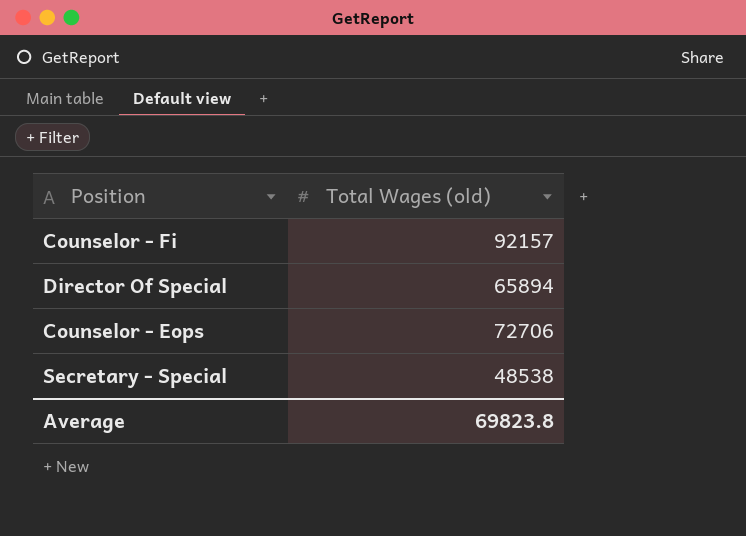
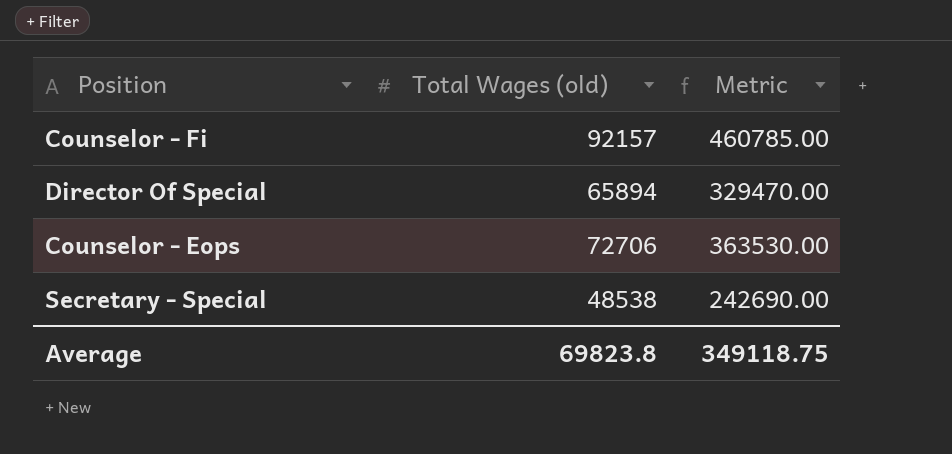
column Metric | formula: none -> [Total Wages (old)] * 5

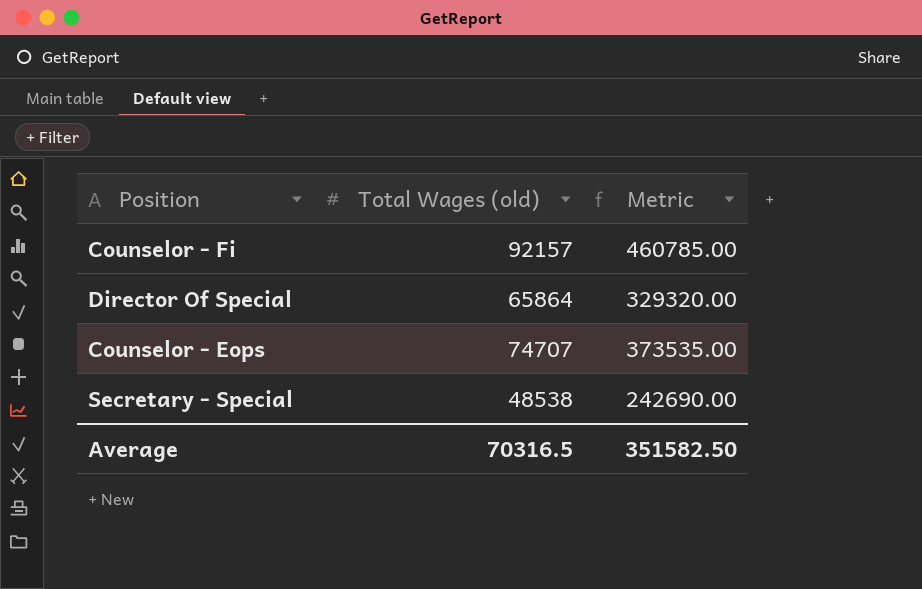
Director Of Special | Total Wages (old): 65894 -> 65864
Director Of Special | Metric: 329470.00 -> 329320.00
Counselor - Eops | Total Wages (old): 72706 -> 74707
Counselor - Eops | Metric: 363530.00 -> 373535.00
Average | Total Wages (old): 69823.8 -> 70316.5
Average | Metric: 349118.75 -> 351582.50

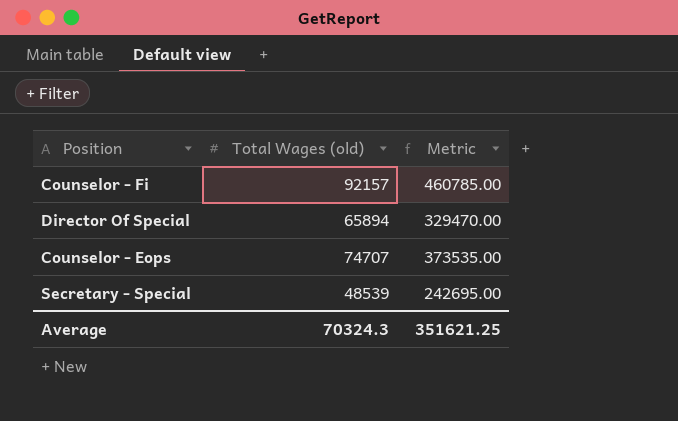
Director Of Special | Total Wages (old): 65864 -> 65894
Director Of Special | Metric: 329320.00 -> 329470.00
Secretary - Special | Total Wages (old): 48538 -> 48539
Secretary - Special | Metric: 242690.00 -> 242695.00
Average | Total Wages (old): 70316.5 -> 70324.3
Average | Metric: 351582.50 -> 351621.25

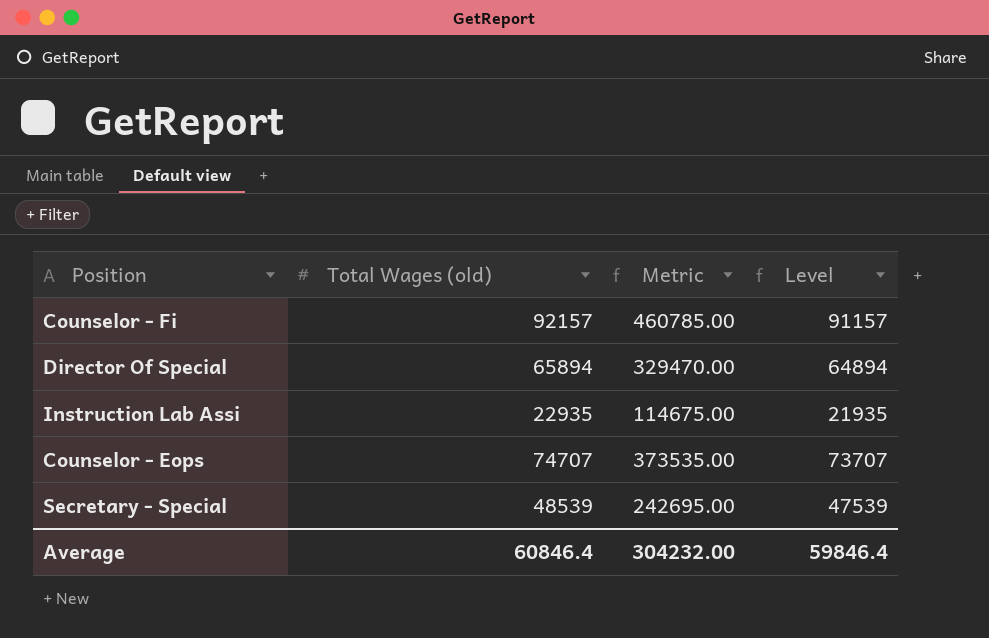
column Level | formula: none -> [Total Wages (old)] - 1000
row Instruction Lab Assi: none -> 22935 | 114675.00 | 21935
Average | Total Wages (old): 70324.3 -> 60846.4
Average | Metric: 351621.25 -> 304232.00

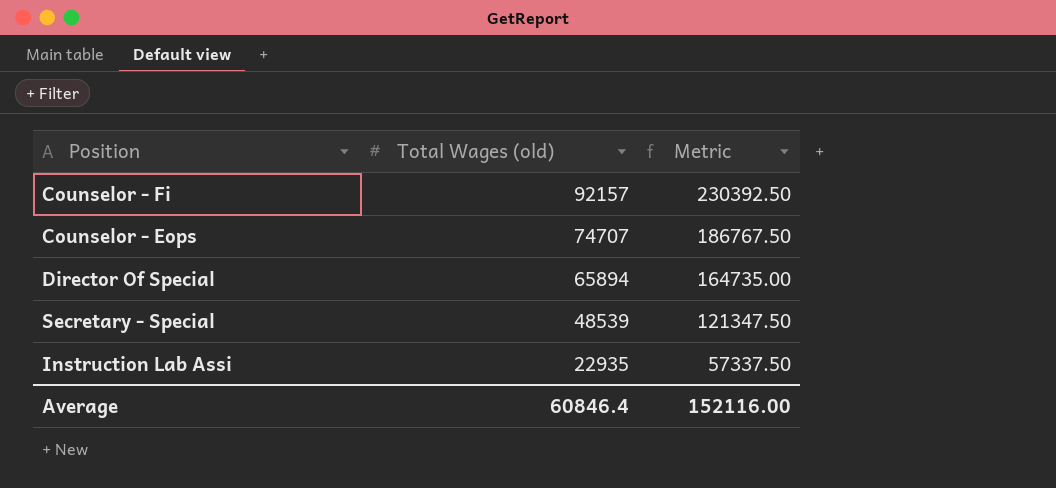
row order: none -> Total Wages (old) descending
column Level | formula: [Total Wages (old)] - 1000 -> none
column Metric | formula: [Total Wages (old)] * 5 -> [Total Wages (old)] * 2.5
Average | Metric: 304232.00 -> 152116.00

